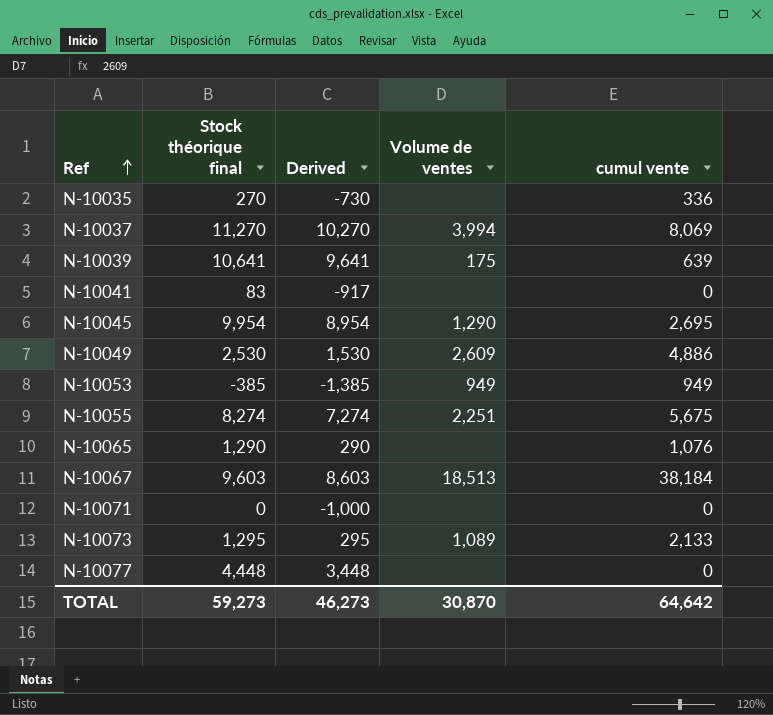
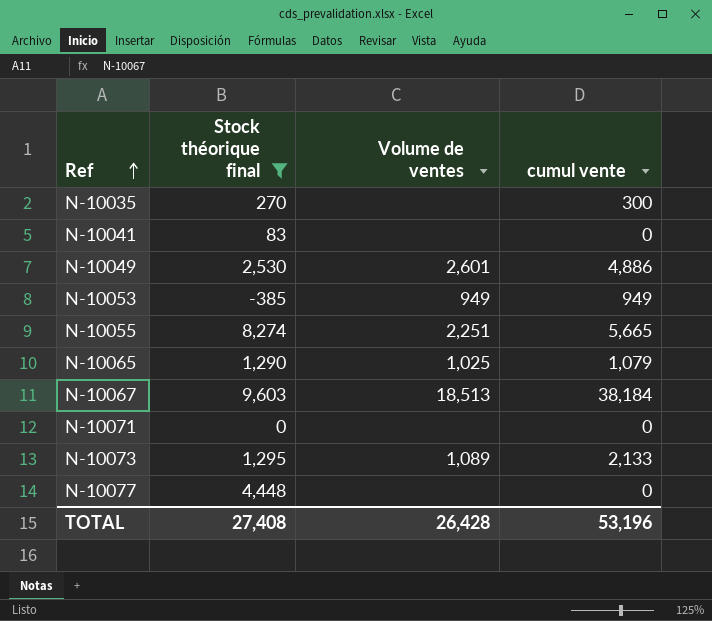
filter: none -> Stock théorique final <= 9,603
column Derived | formula: [Stock théorique final] - 1000 -> none
N-10035 | cumul vente: 336 -> 300
N-10049 | Volume de ventes: 2,609 -> 2,601
N-10055 | cumul vente: 5,675 -> 5,665
N-10065 | Volume de ventes: none -> 1,025
N-10065 | cumul vente: 1,076 -> 1,079
TOTAL | Stock théorique final: 59,273 -> 27,408
TOTAL | Volume de ventes: 30,870 -> 26,428
TOTAL | cumul vente: 64,642 -> 53,196

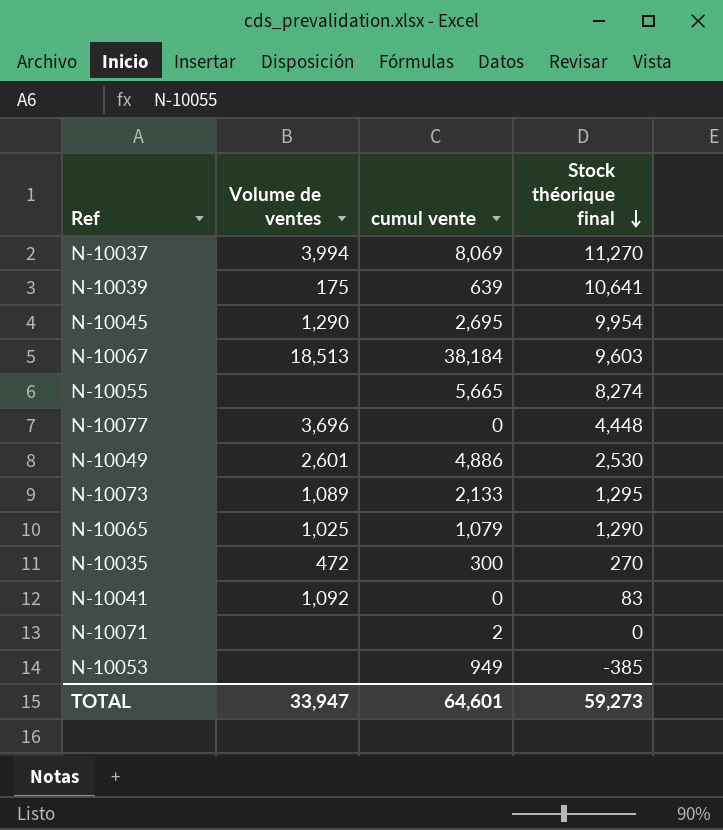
filter: Stock théorique final <= 9,603 -> none
row order: Ref ascending -> Stock théorique final descending
column Stock théorique final | position: 2 -> 4
N-10055 | Volume de ventes: 2,251 -> none
N-10077 | Volume de ventes: none -> 3,696
N-10035 | Volume de ventes: none -> 472
N-10041 | Volume de ventes: none -> 1,092
N-10071 | cumul vente: 0 -> 2
N-10053 | Volume de ventes: 949 -> none
TOTAL | Volume de ventes: 26,428 -> 33,947
TOTAL | cumul vente: 53,196 -> 64,601
TOTAL | Stock théorique final: 27,408 -> 59,273

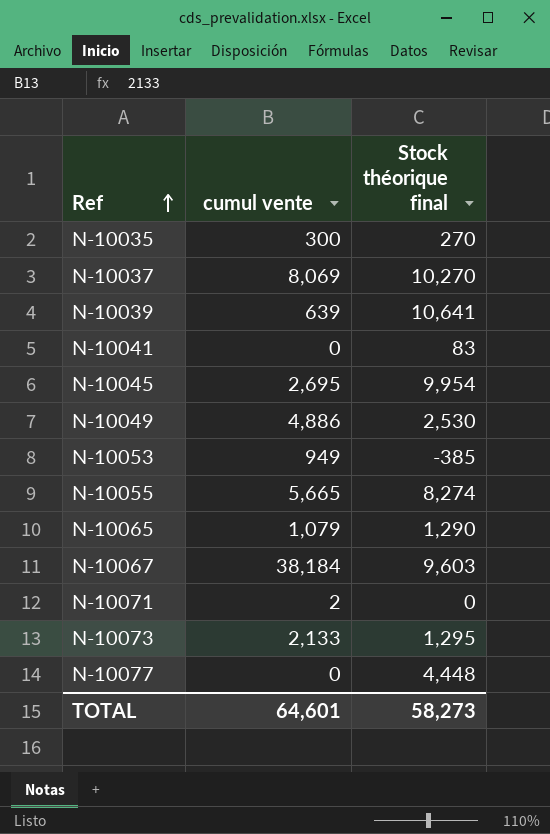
row order: Stock théorique final descending -> Ref ascending
column Volume de ventes | position: 2 -> none
N-10037 | Stock théorique final: 11,270 -> 10,270
TOTAL | Stock théorique final: 59,273 -> 58,273

